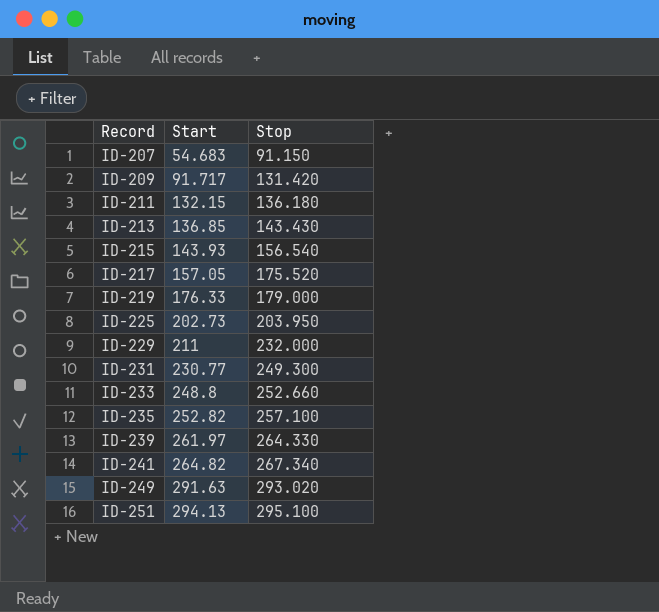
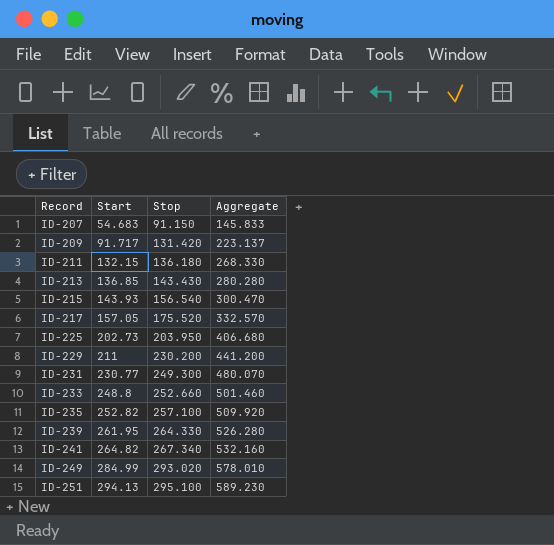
column Aggregate | formula: none -> [Start] + [Stop]
row ID-219: 176.33 | 179.000 -> none
ID-229 | Stop: 232.000 -> 230.200
ID-239 | Start: 261.97 -> 261.95
ID-249 | Start: 291.63 -> 284.99

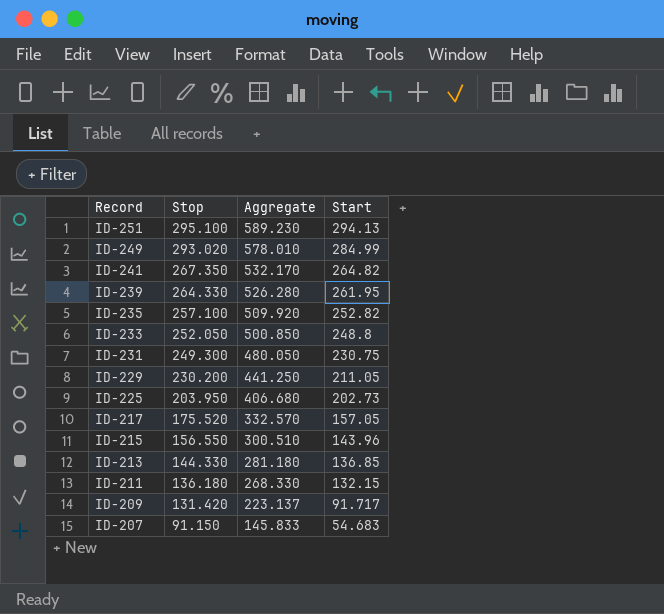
row order: Record ascending -> Record descending
column Start | position: 2 -> 4
ID-241 | Stop: 267.340 -> 267.350
ID-241 | Aggregate: 532.160 -> 532.170
ID-233 | Stop: 252.660 -> 252.050
ID-233 | Aggregate: 501.460 -> 500.850
ID-231 | Aggregate: 480.070 -> 480.050
ID-231 | Start: 230.77 -> 230.75
ID-229 | Aggregate: 441.200 -> 441.250
ID-229 | Start: 211 -> 211.05
ID-215 | Stop: 156.540 -> 156.550
ID-215 | Aggregate: 300.470 -> 300.510
ID-215 | Start: 143.93 -> 143.96
ID-213 | Stop: 143.430 -> 144.330
ID-213 | Aggregate: 280.280 -> 281.180

